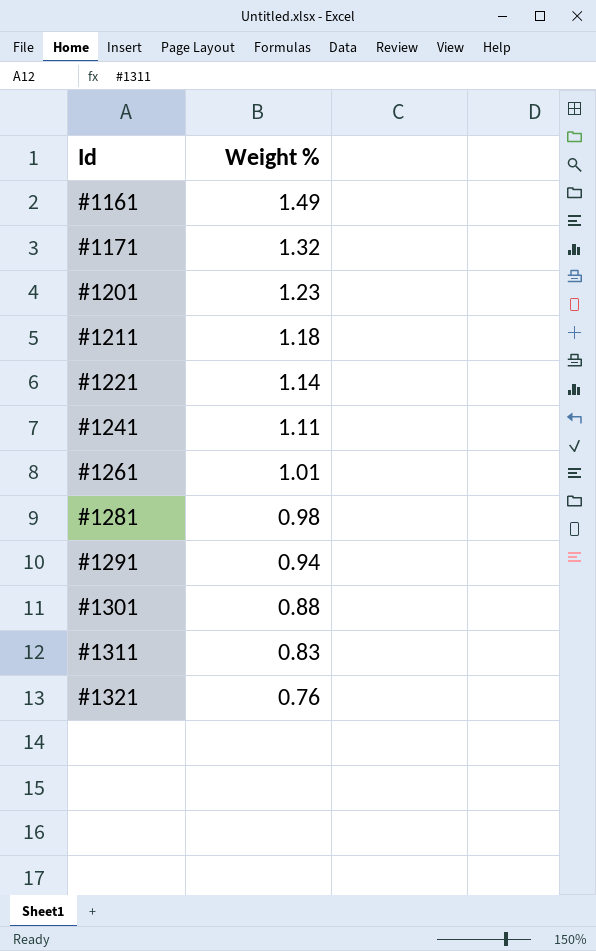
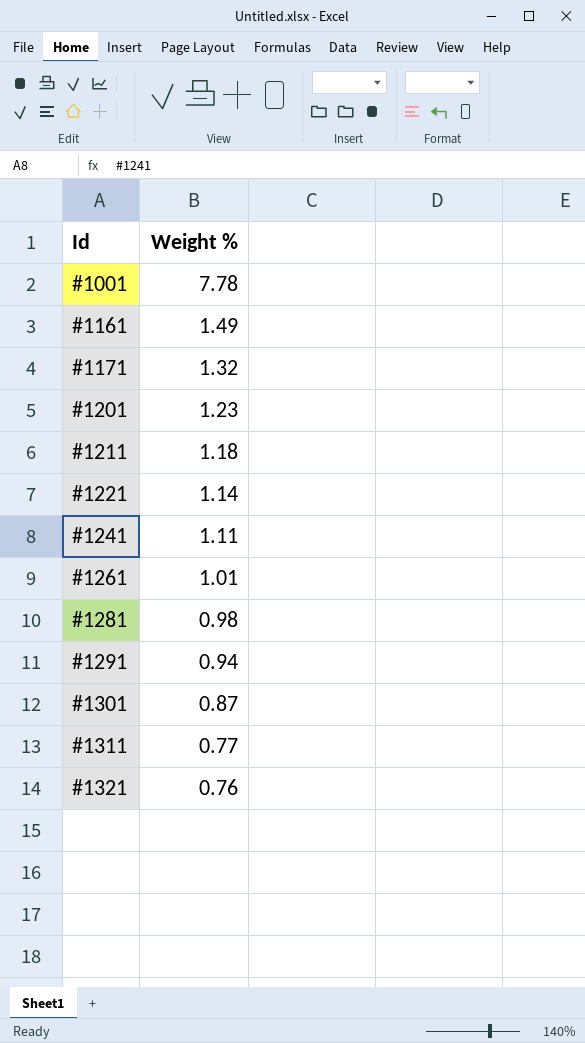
row #1001: none -> 7.78
#1301 | Weight %: 0.88 -> 0.87
#1311 | Weight %: 0.83 -> 0.77

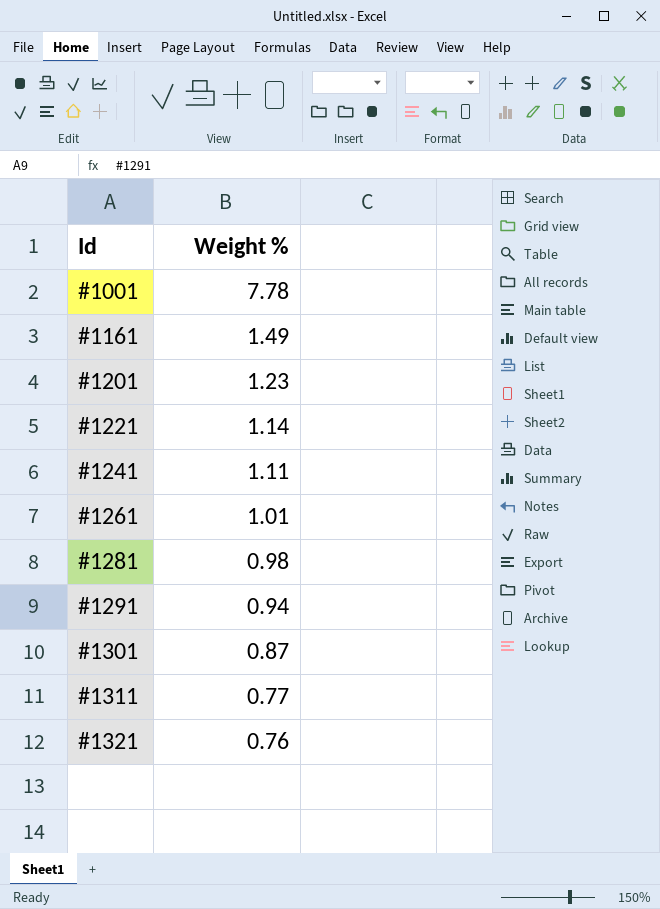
row #1171: 1.32 -> none
row #1211: 1.18 -> none

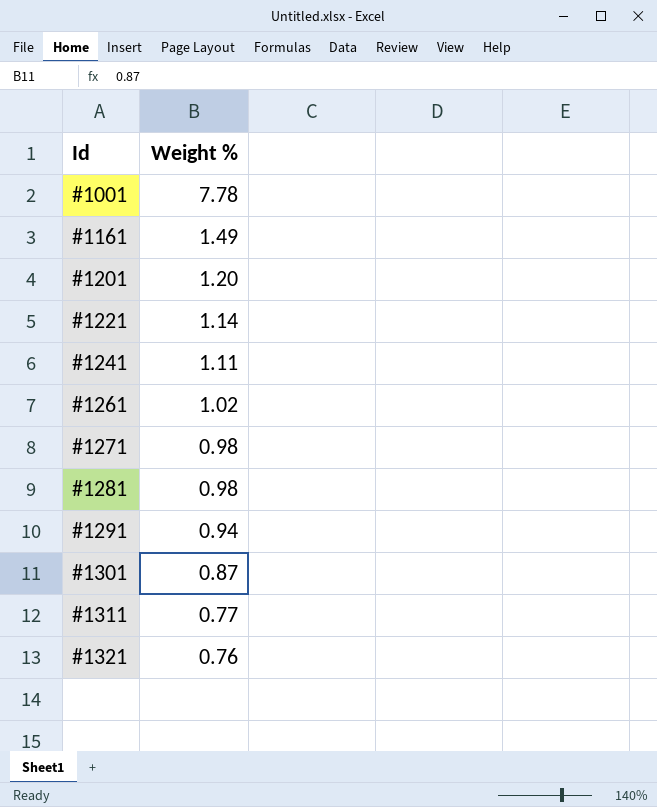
#1201 | Weight %: 1.23 -> 1.20
#1261 | Weight %: 1.01 -> 1.02
row #1271: none -> 0.98

